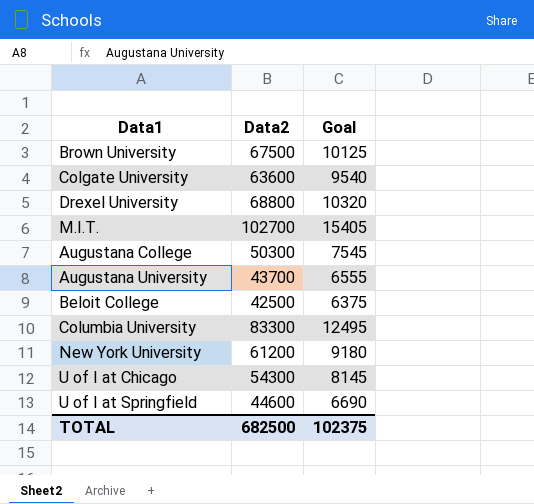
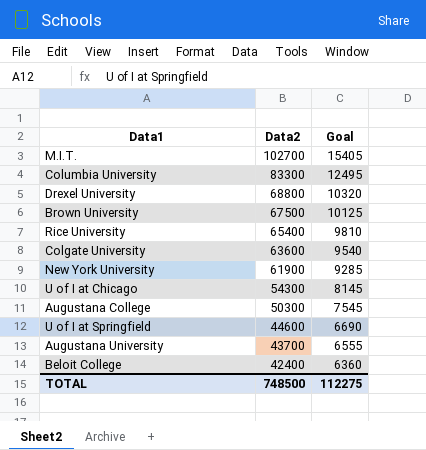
row order: none -> Data2 descending
row Rice University: none -> 65400 | 9810
New York University | Data2: 61200 -> 61900
New York University | Goal: 9180 -> 9285
Beloit College | Data2: 42500 -> 42400
Beloit College | Goal: 6375 -> 6360
TOTAL | Data2: 682500 -> 748500
TOTAL | Goal: 102375 -> 112275

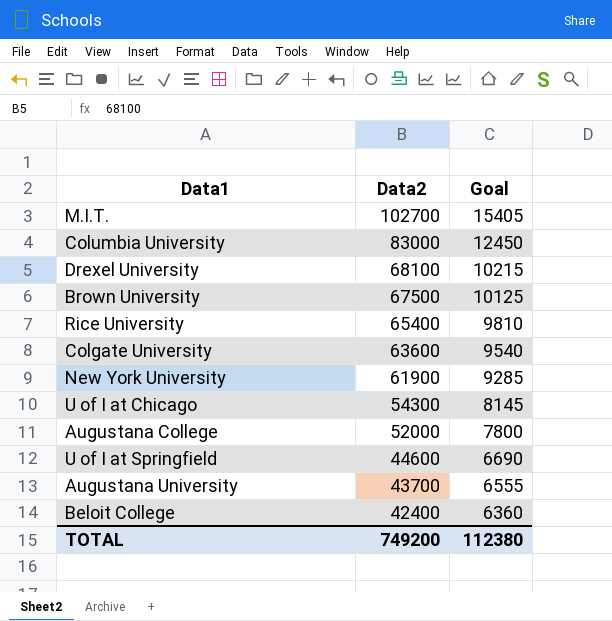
Columbia University | Data2: 83300 -> 83000
Columbia University | Goal: 12495 -> 12450
Drexel University | Data2: 68800 -> 68100
Drexel University | Goal: 10320 -> 10215
Augustana College | Data2: 50300 -> 52000
Augustana College | Goal: 7545 -> 7800
TOTAL | Data2: 748500 -> 749200
TOTAL | Goal: 112275 -> 112380

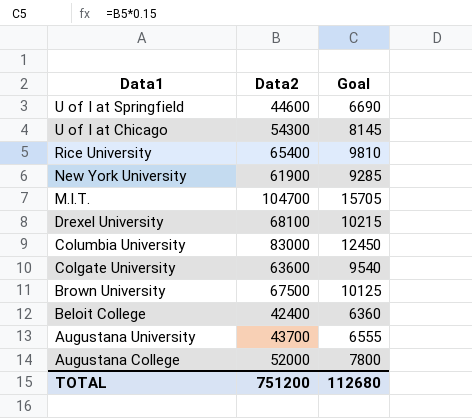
row order: Data2 descending -> Data1 descending
M.I.T. | Data2: 102700 -> 104700
M.I.T. | Goal: 15405 -> 15705
TOTAL | Data2: 749200 -> 751200
TOTAL | Goal: 112380 -> 112680

